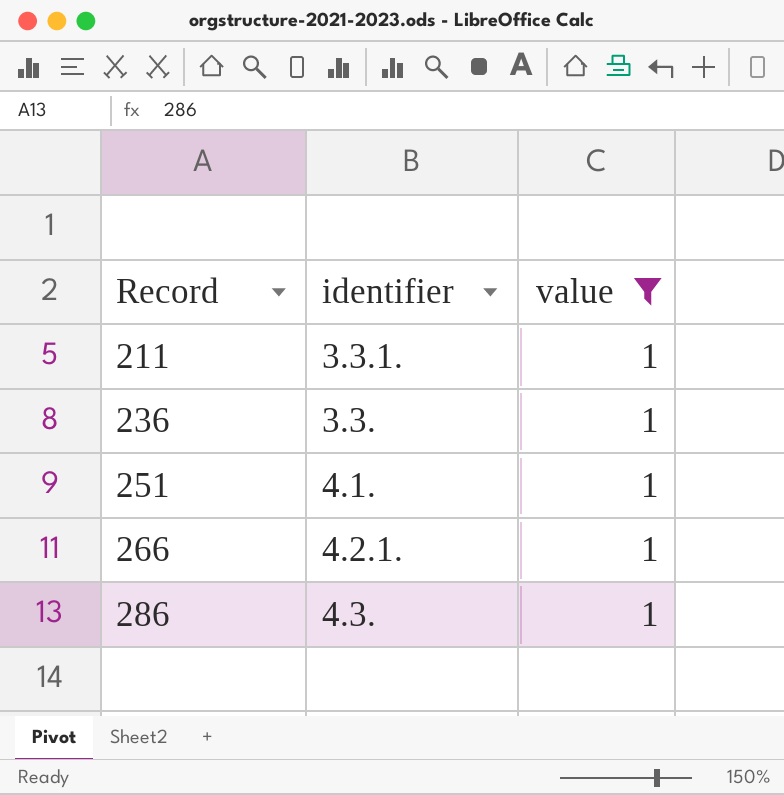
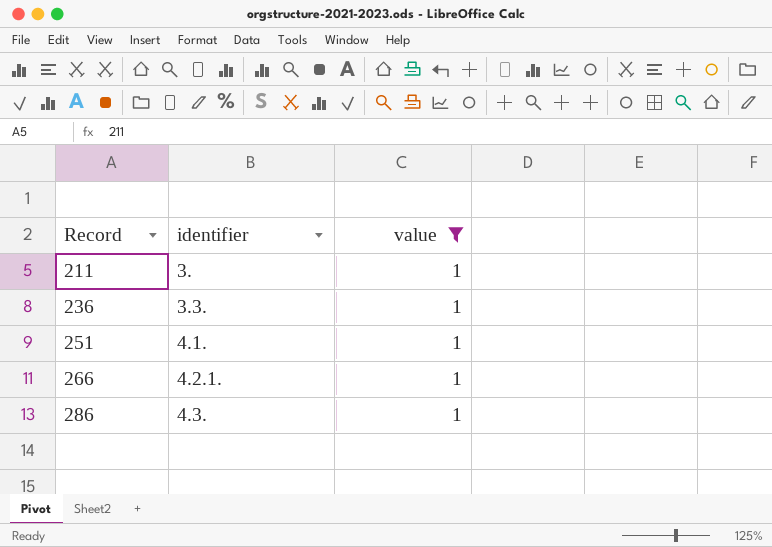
211 | identifier: 3.3.1. -> 3.

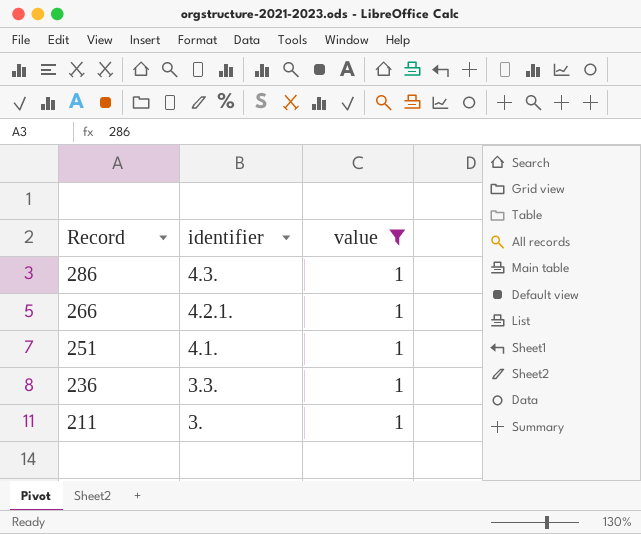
row order: Record ascending -> Record descending

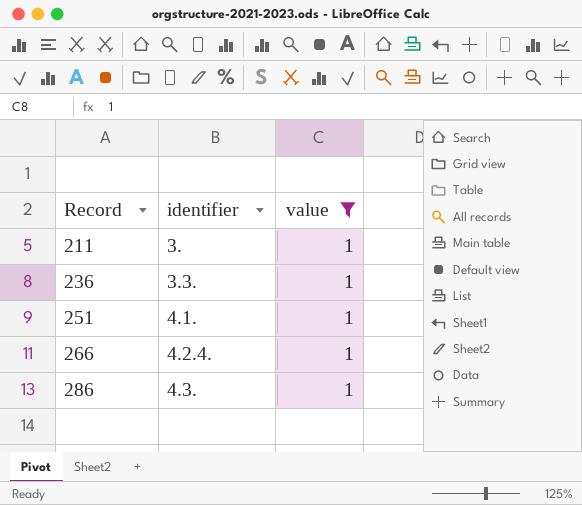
row order: Record descending -> Record ascending
266 | identifier: 4.2.1. -> 4.2.4.

